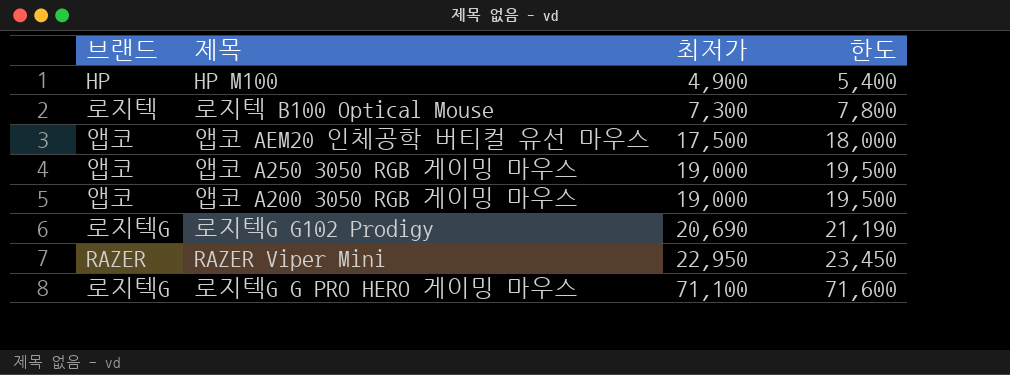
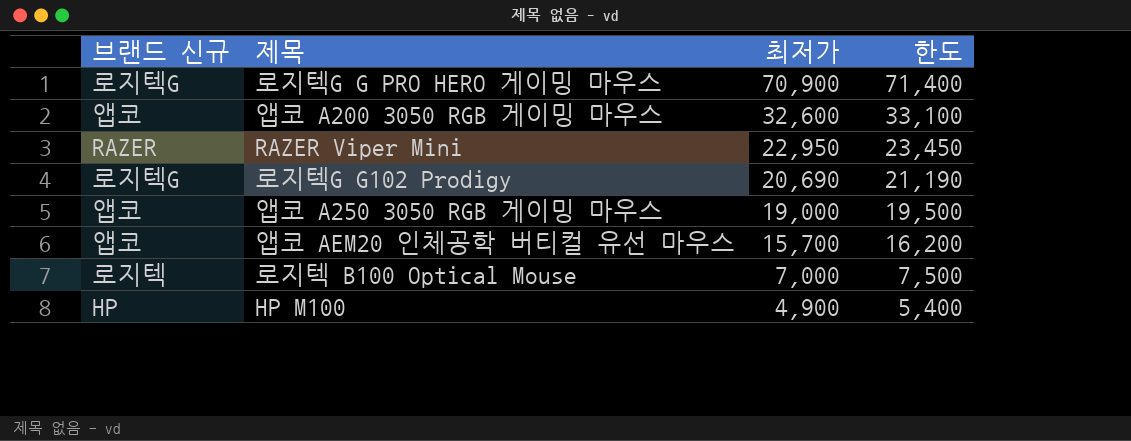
row order: 최저가 ascending -> 최저가 descending
column name: 브랜드 -> 브랜드 신규
로지텍G G PRO HERO 게이밍 마우스 | 최저가: 71,100 -> 70,900
로지텍G G PRO HERO 게이밍 마우스 | 한도: 71,600 -> 71,400
앱코 A200 3050 RGB 게이밍 마우스 | 최저가: 19,000 -> 32,600
앱코 A200 3050 RGB 게이밍 마우스 | 한도: 19,500 -> 33,100
앱코 AEM20 인체공학 버티컬 유선 마우스 | 최저가: 17,500 -> 15,700
앱코 AEM20 인체공학 버티컬 유선 마우스 | 한도: 18,000 -> 16,200
로지텍 B100 Optical Mouse | 최저가: 7,300 -> 7,000
로지텍 B100 Optical Mouse | 한도: 7,800 -> 7,500

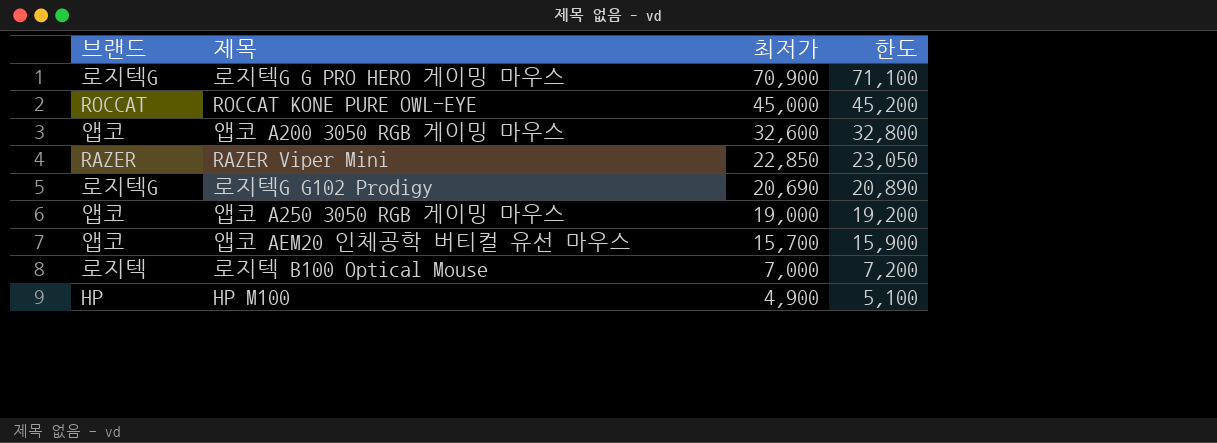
column name: 브랜드 신규 -> 브랜드
column 한도 | formula: [최저가] + 500 -> [최저가] + 200
row ROCCAT KONE PURE OWL-EYE: none -> ROCCAT | 45,000 | 45,200
RAZER Viper Mini | 최저가: 22,950 -> 22,850

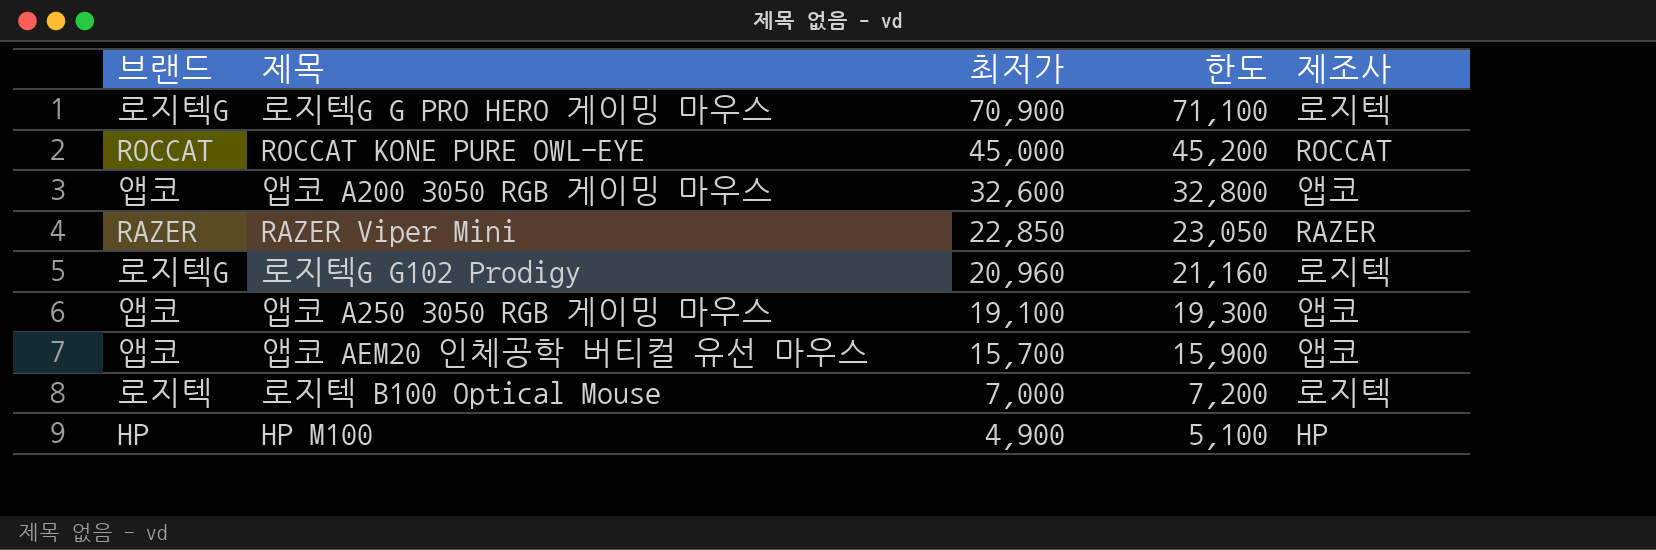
column 제조사 | position: none -> 5
로지텍G G102 Prodigy | 최저가: 20,690 -> 20,960
로지텍G G102 Prodigy | 한도: 20,890 -> 21,160
앱코 A250 3050 RGB 게이밍 마우스 | 최저가: 19,000 -> 19,100
앱코 A250 3050 RGB 게이밍 마우스 | 한도: 19,200 -> 19,300

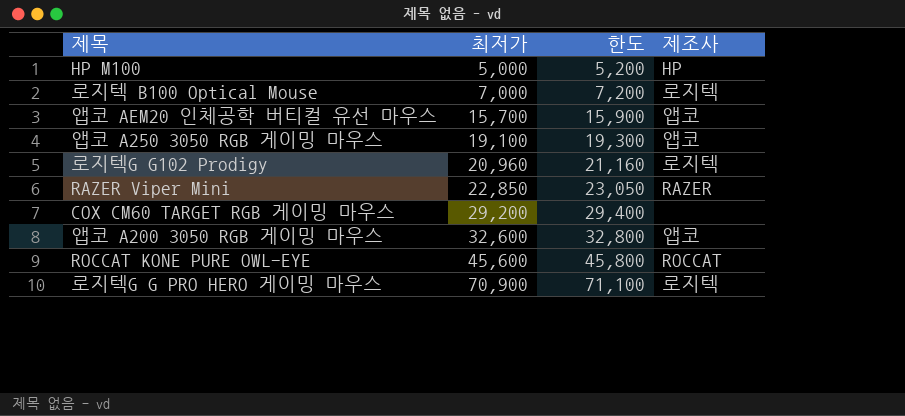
row order: 최저가 descending -> 최저가 ascending
column 브랜드 | position: 1 -> none
HP M100 | 최저가: 4,900 -> 5,000
HP M100 | 한도: 5,100 -> 5,200
row COX CM60 TARGET RGB 게이밍 마우스: none -> 29,200 | 29,400 | none
ROCCAT KONE PURE OWL-EYE | 최저가: 45,000 -> 45,600
ROCCAT KONE PURE OWL-EYE | 한도: 45,200 -> 45,800

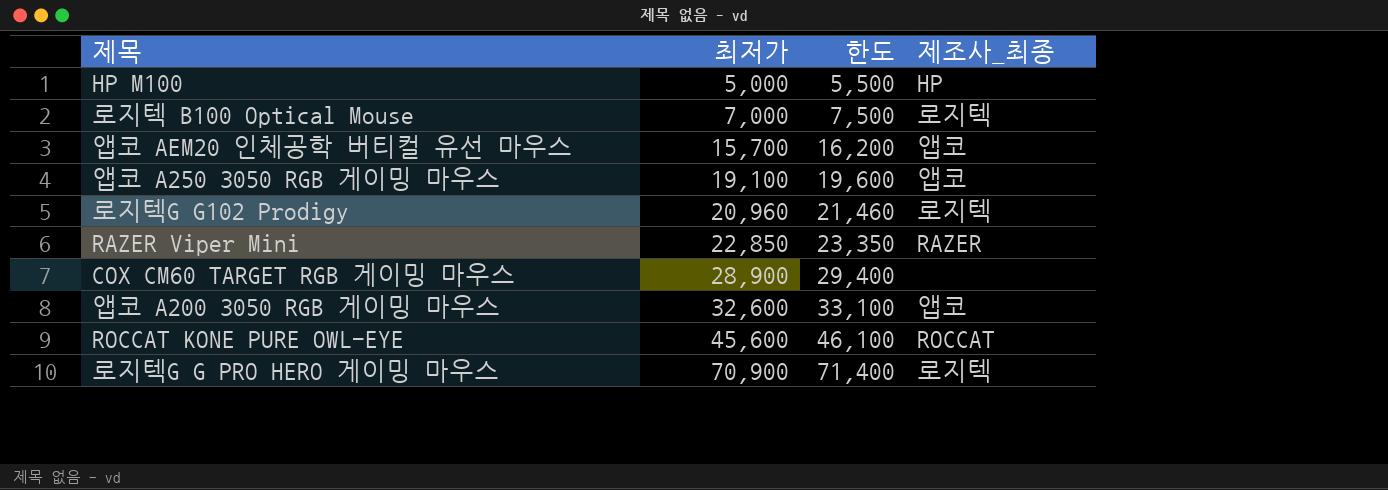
column 한도 | formula: [최저가] + 200 -> [최저가] + 500
column name: 제조사 -> 제조사_최종
COX CM60 TARGET RGB 게이밍 마우스 | 최저가: 29,200 -> 28,900

